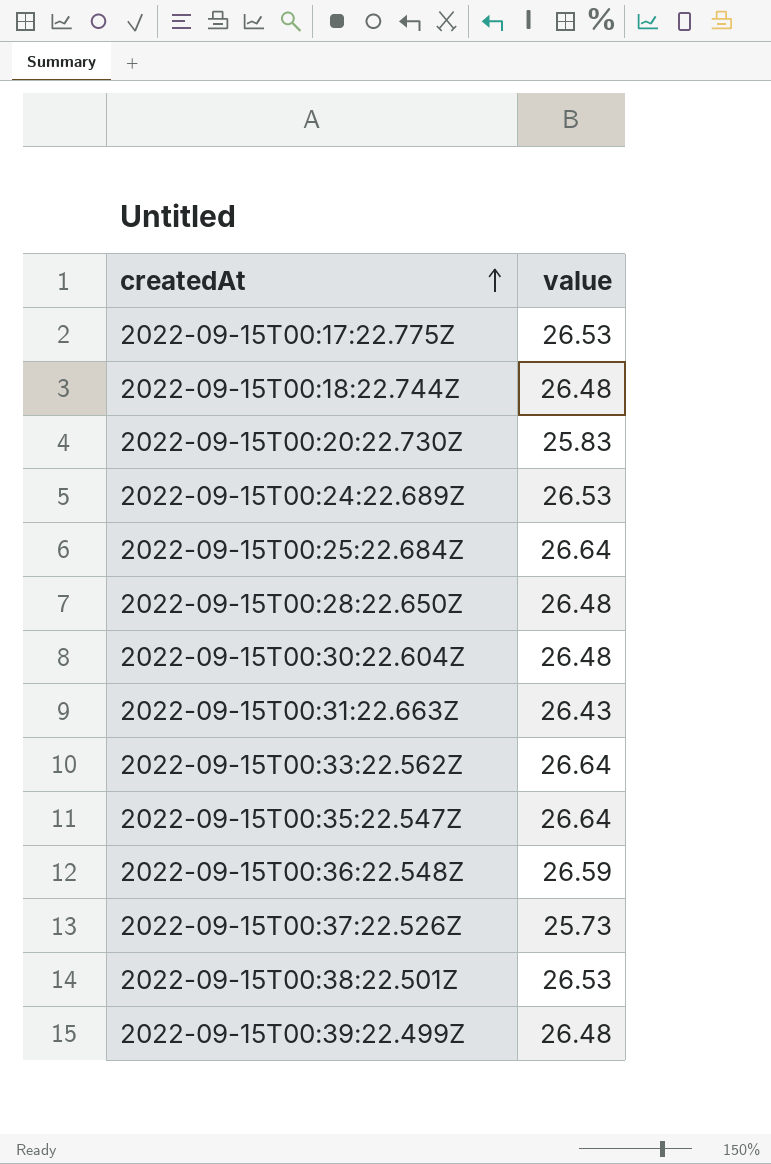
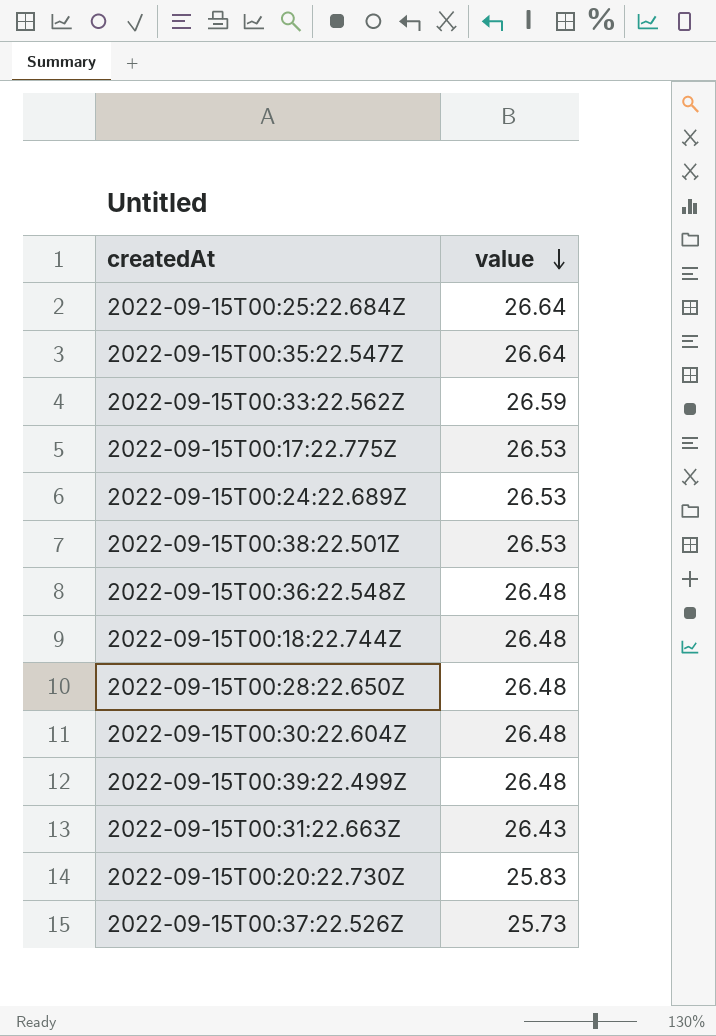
row order: createdAt ascending -> value descending
2022-09-15T00:33:22.562Z | value: 26.64 -> 26.59
2022-09-15T00:36:22.548Z | value: 26.59 -> 26.48

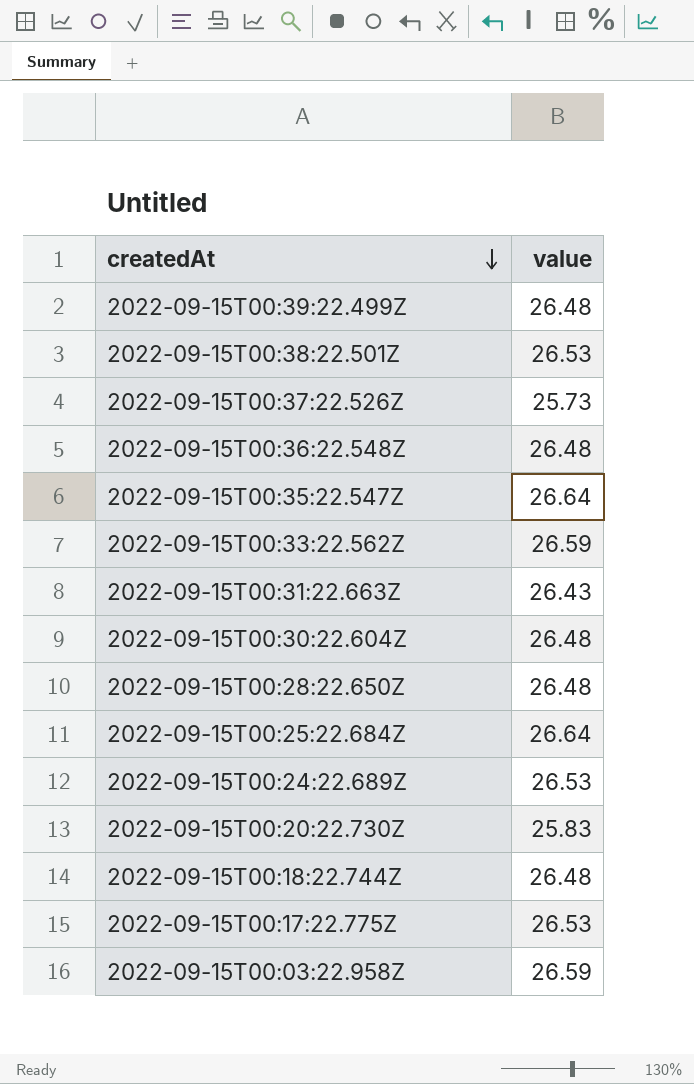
row order: value descending -> createdAt descending
row 2022-09-15T00:03:22.958Z: none -> 26.59

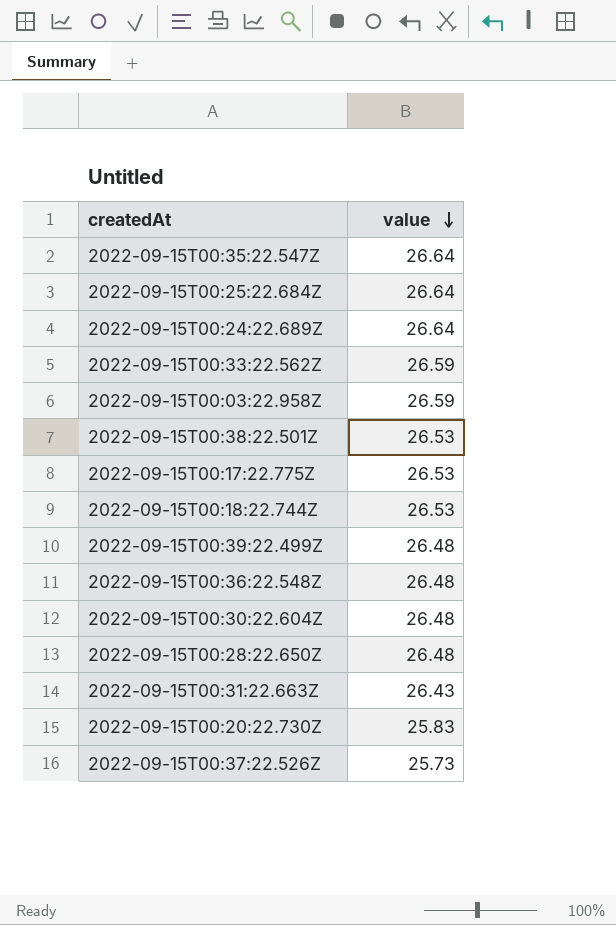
row order: createdAt descending -> value descending
2022-09-15T00:24:22.689Z | value: 26.53 -> 26.64
2022-09-15T00:18:22.744Z | value: 26.48 -> 26.53

